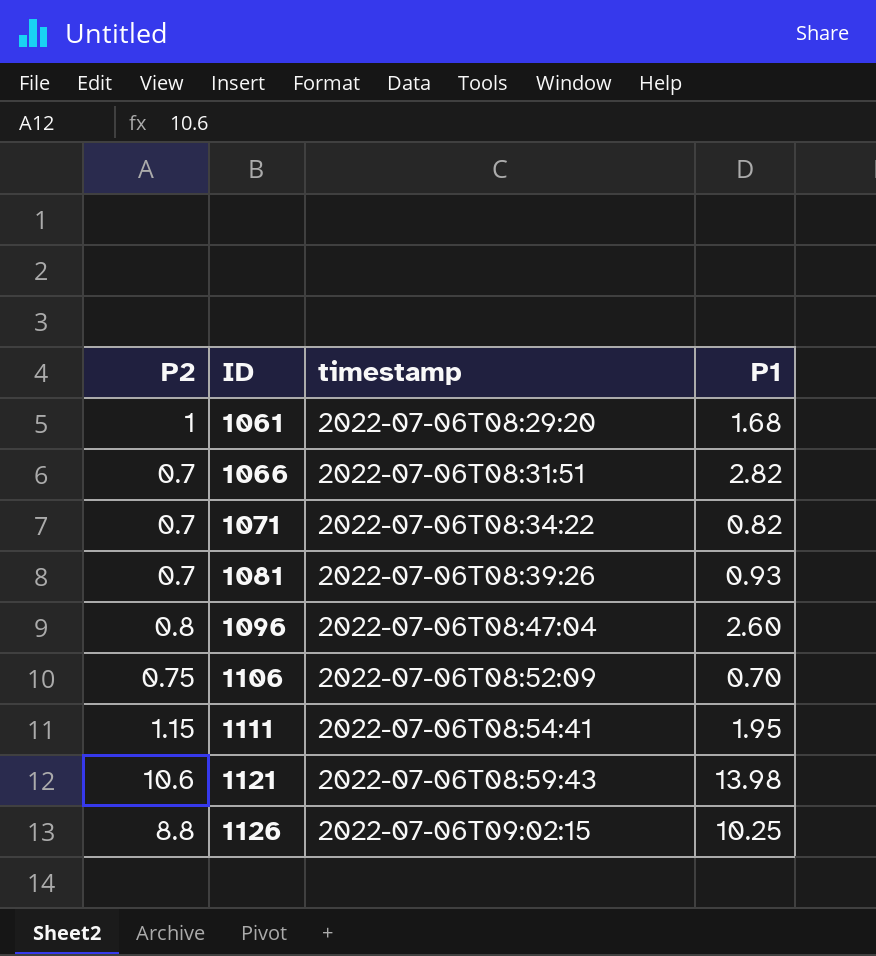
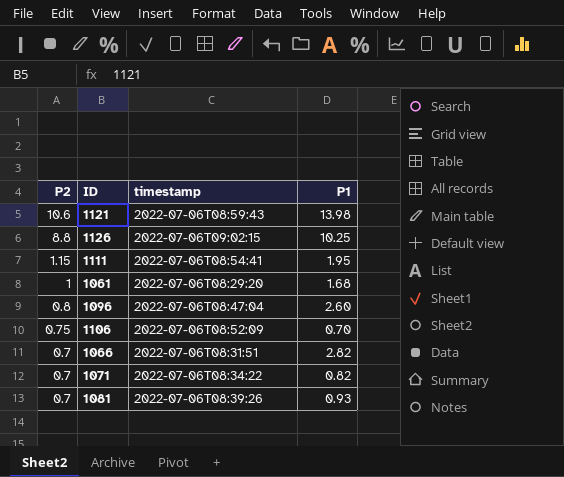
row order: ID ascending -> P2 descending

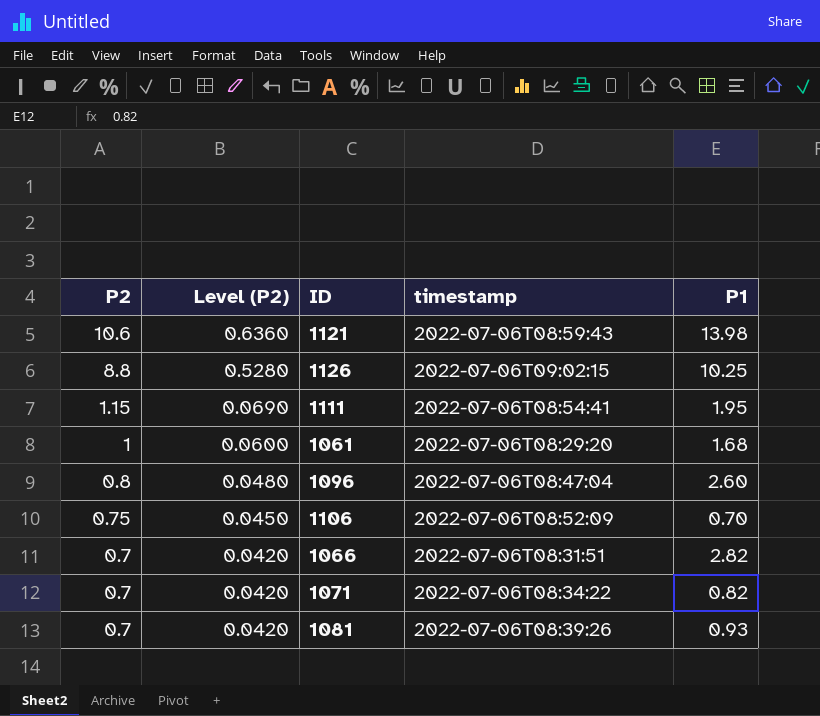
column Level (P2) | formula: none -> [P2] * 0.06

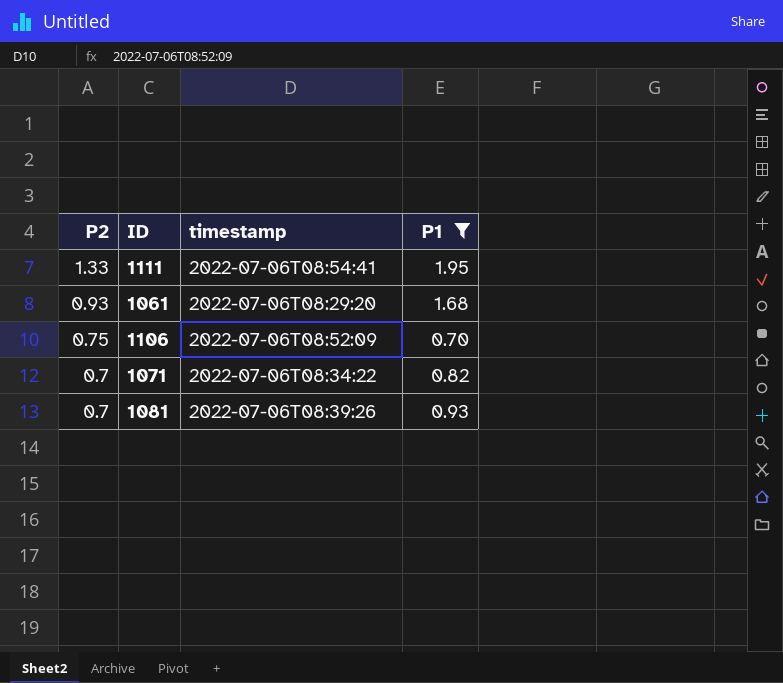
filter: none -> P1 <= 1.95
column Level (P2) | formula: [P2] * 0.06 -> none
1111 | P2: 1.15 -> 1.33
1061 | P2: 1 -> 0.93

